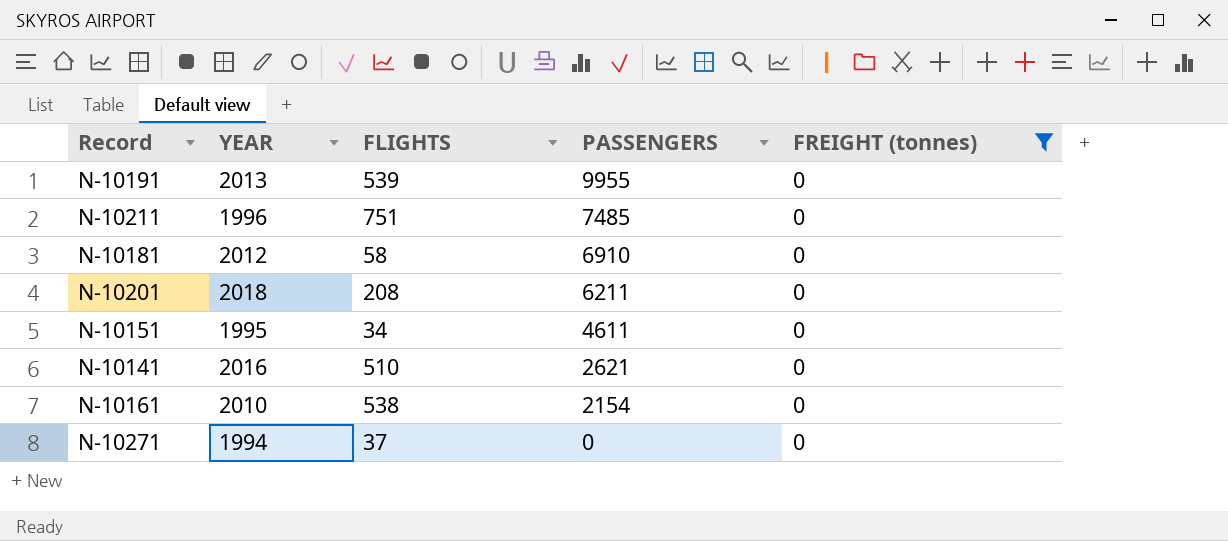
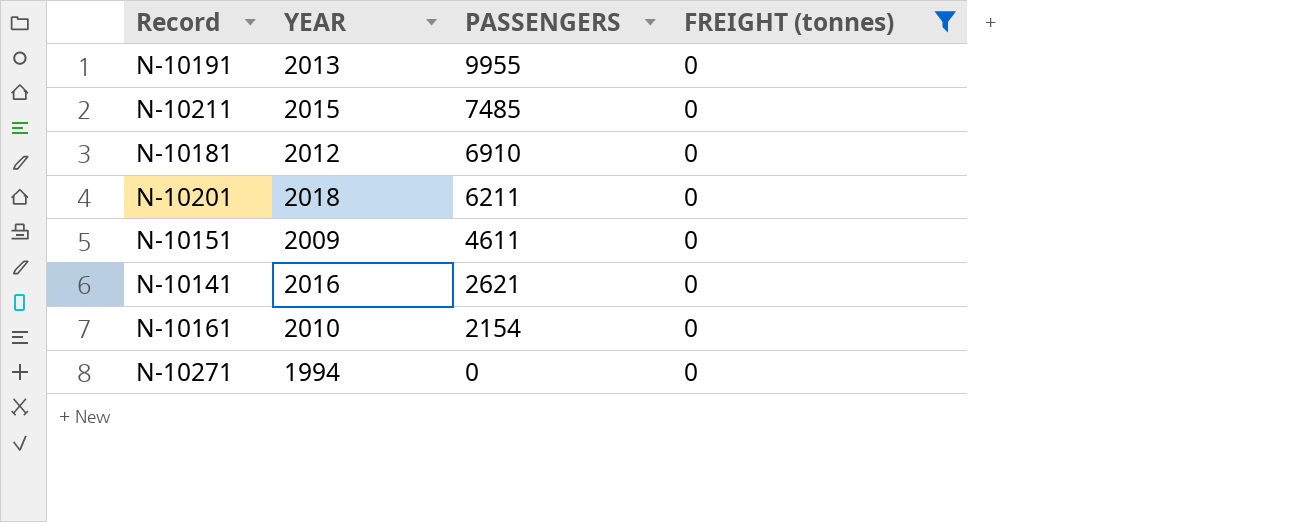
column FLIGHTS | position: 3 -> none
N-10211 | YEAR: 1996 -> 2015
N-10151 | YEAR: 1995 -> 2009

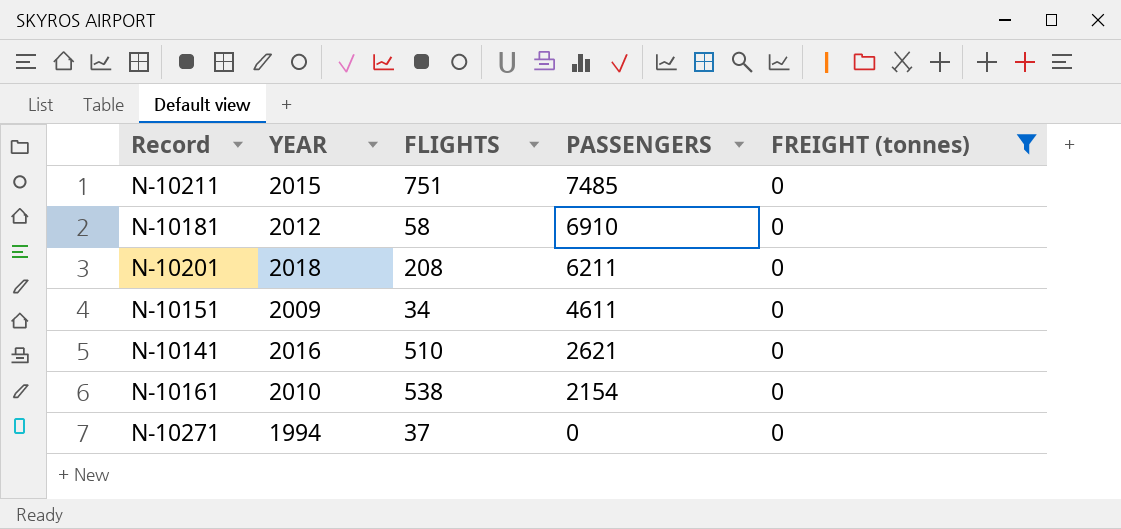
column FLIGHTS | position: none -> 3
row N-10191: 2013 | 9955 | 0 -> none

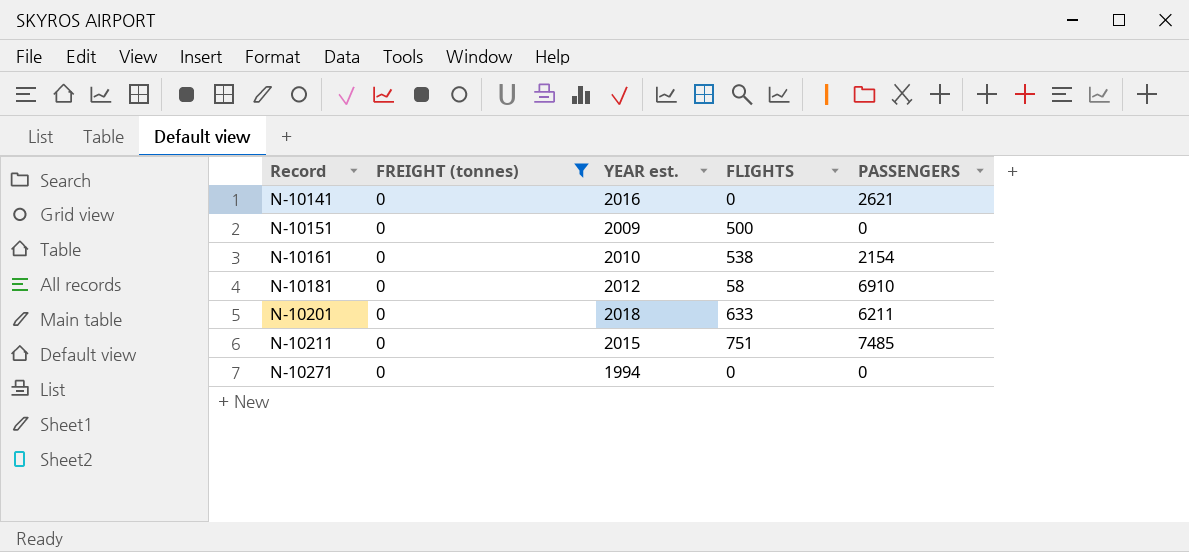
row order: PASSENGERS descending -> Record ascending
column FREIGHT (tonnes) | position: 5 -> 2
column name: YEAR -> YEAR est.
N-10141 | FLIGHTS: 510 -> 0
N-10151 | FLIGHTS: 34 -> 500
N-10151 | PASSENGERS: 4611 -> 0
N-10201 | FLIGHTS: 208 -> 633
N-10271 | FLIGHTS: 37 -> 0

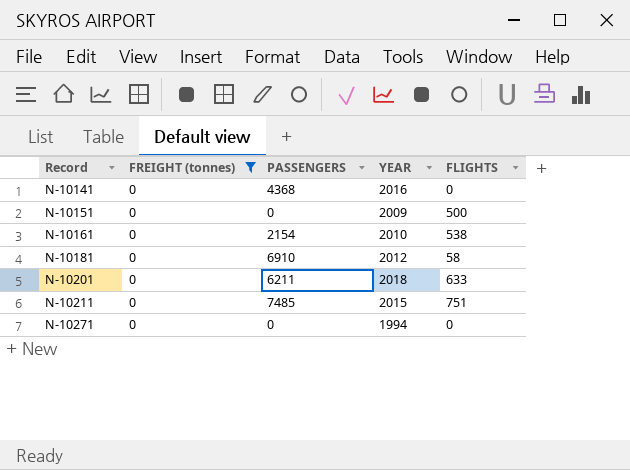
column PASSENGERS | position: 5 -> 3
column name: YEAR est. -> YEAR
N-10141 | PASSENGERS: 2621 -> 4368

